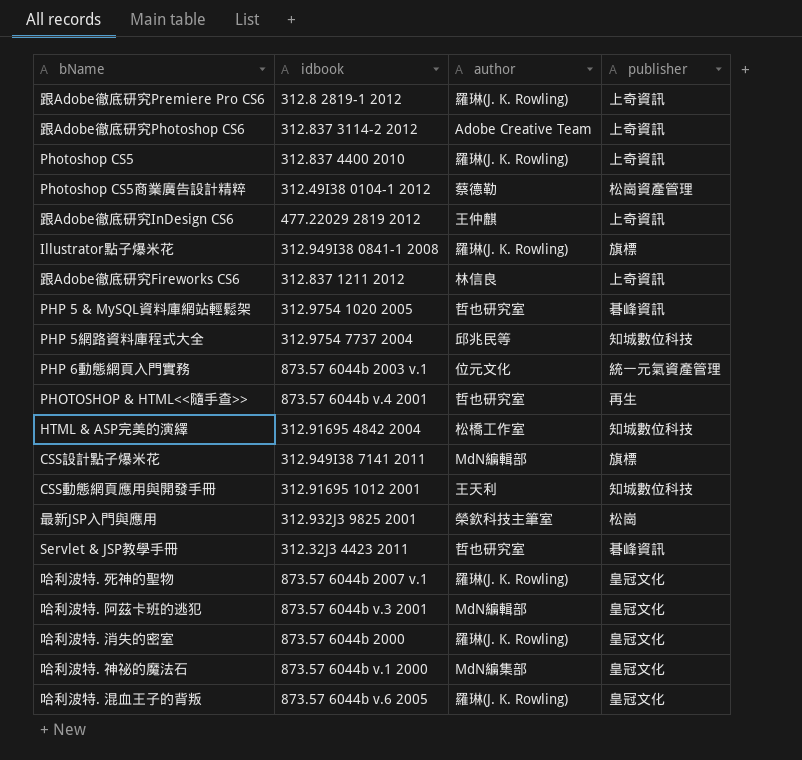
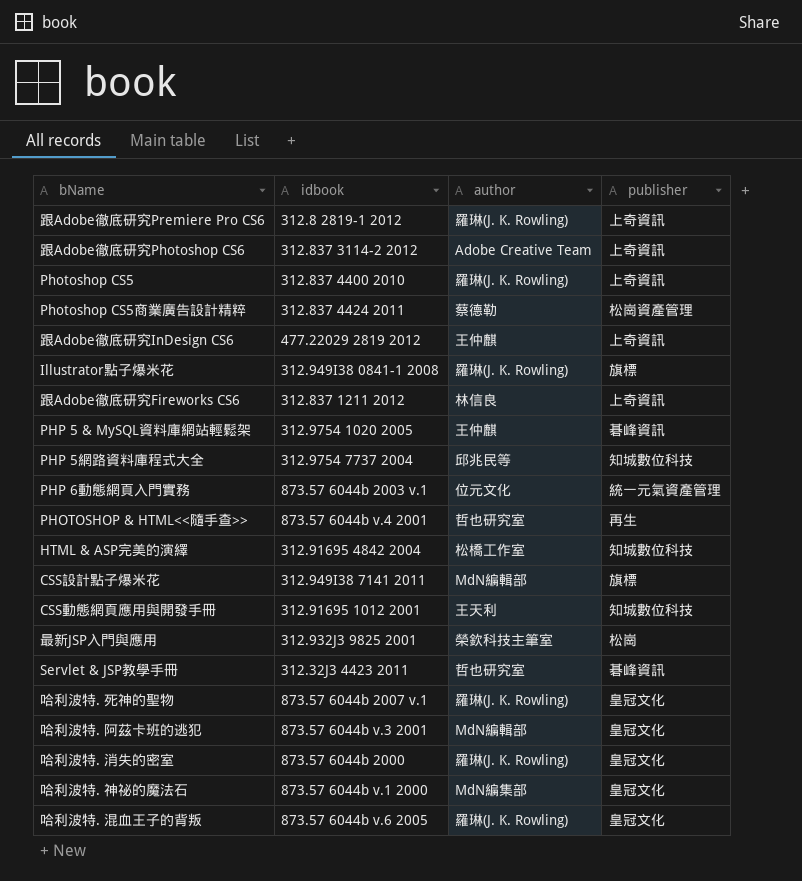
Photoshop CS5商業廣告設計精粹 | idbook: 312.49I38 0104-1 2012 -> 312.837 4424 2011
PHP 5 & MySQL資料庫網站輕鬆架 | author: 哲也研究室 -> 王仲麒

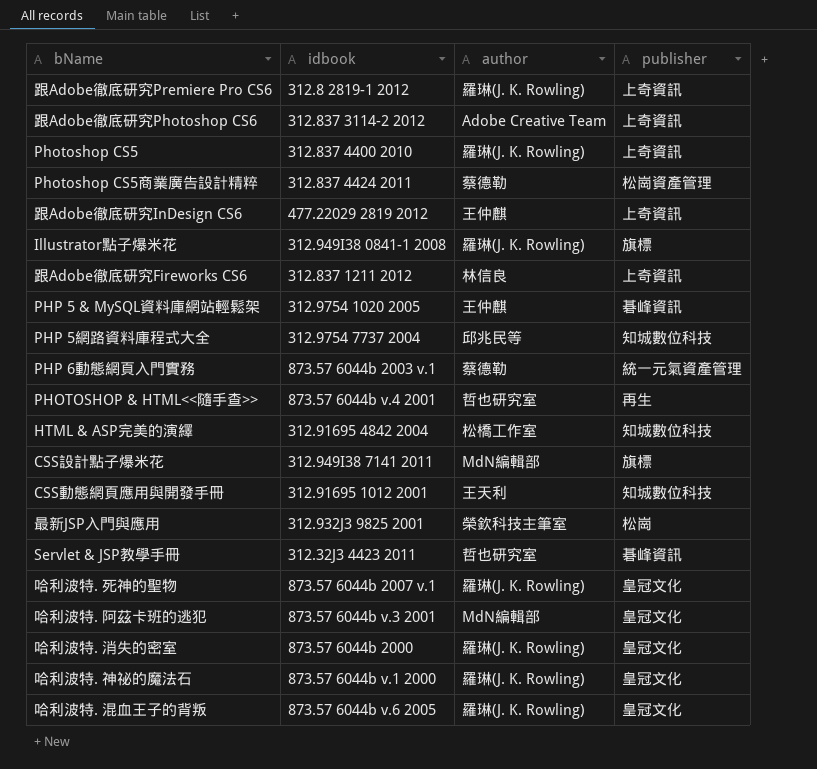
PHP 6動態網頁入門實務 | author: 位元文化 -> 蔡德勒
哈利波特. 神祕的魔法石 | author: MdN編集部 -> 羅琳(J. K. Rowling)

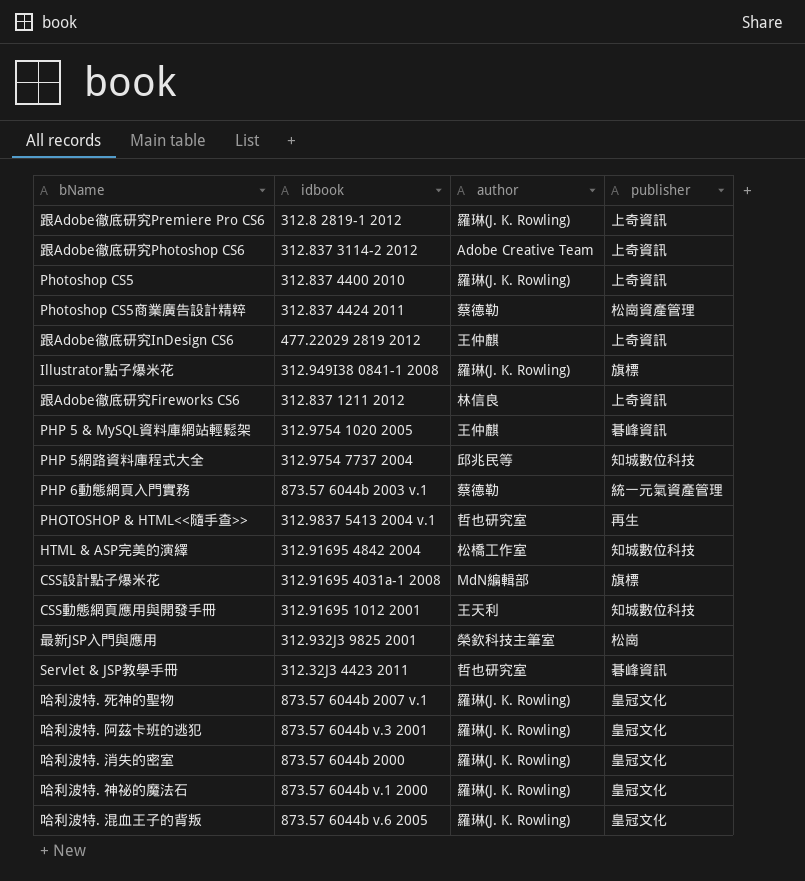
PHOTOSHOP & HTML<<隨手查>> | idbook: 873.57 6044b v.4 2001 -> 312.9837 5413 2004 v.1
CSS設計點子爆米花 | idbook: 312.949I38 7141 2011 -> 312.91695 4031a-1 2008
哈利波特. 阿茲卡班的逃犯 | author: MdN編輯部 -> 羅琳(J. K. Rowling)

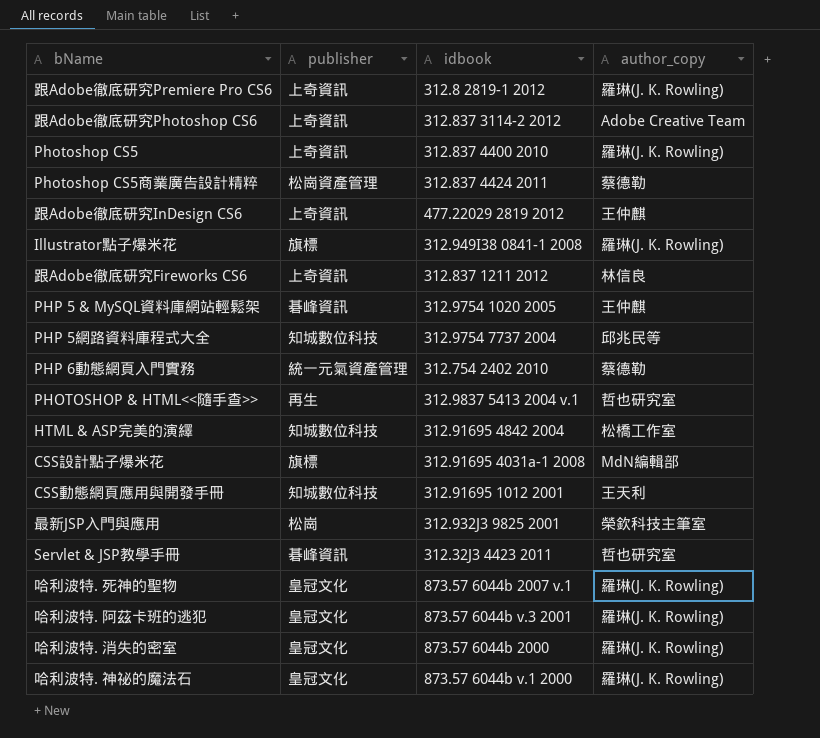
column publisher | position: 4 -> 2
column name: author -> author_copy
row 哈利波特. 混血王子的背叛: 873.57 6044b v.6 2005 | 羅琳(J. K. Rowling) | 皇冠文化 -> none
PHP 6動態網頁入門實務 | idbook: 873.57 6044b 2003 v.1 -> 312.754 2402 2010

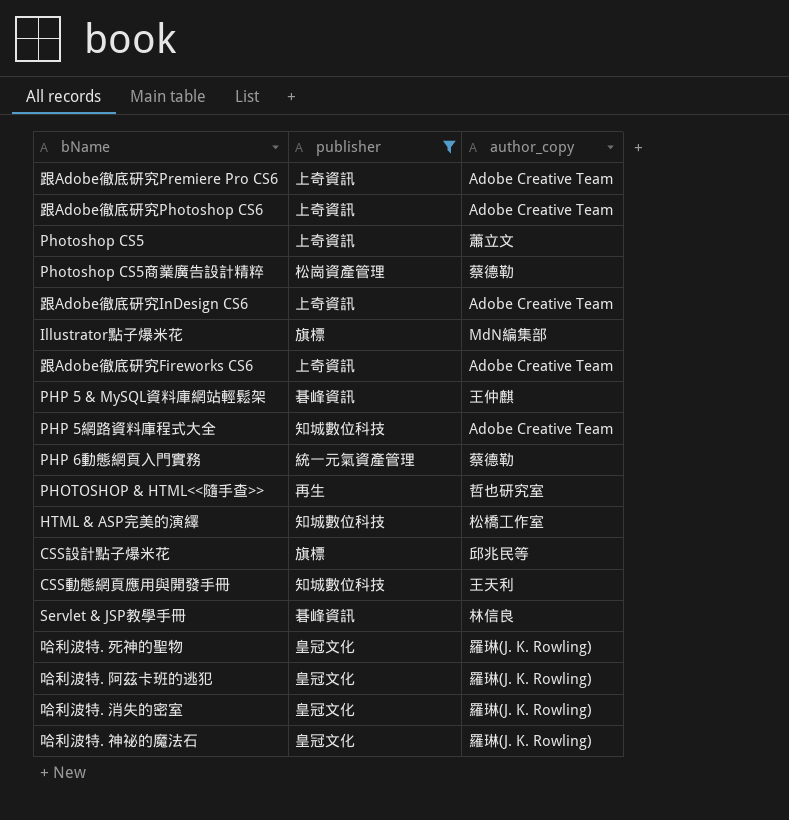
filter: none -> publisher != 松崗
column idbook | position: 3 -> none
跟Adobe徹底研究Premiere Pro CS6 | author_copy: 羅琳(J. K. Rowling) -> Adobe Creative Team
Photoshop CS5 | author_copy: 羅琳(J. K. Rowling) -> 蕭立文
跟Adobe徹底研究InDesign CS6 | author_copy: 王仲麒 -> Adobe Creative Team
Illustrator點子爆米花 | author_copy: 羅琳(J. K. Rowling) -> MdN編集部
跟Adobe徹底研究Fireworks CS6 | author_copy: 林信良 -> Adobe Creative Team
PHP 5網路資料庫程式大全 | author_copy: 邱兆民等 -> Adobe Creative Team
CSS設計點子爆米花 | author_copy: MdN編輯部 -> 邱兆民等
Servlet & JSP教學手冊 | author_copy: 哲也研究室 -> 林信良

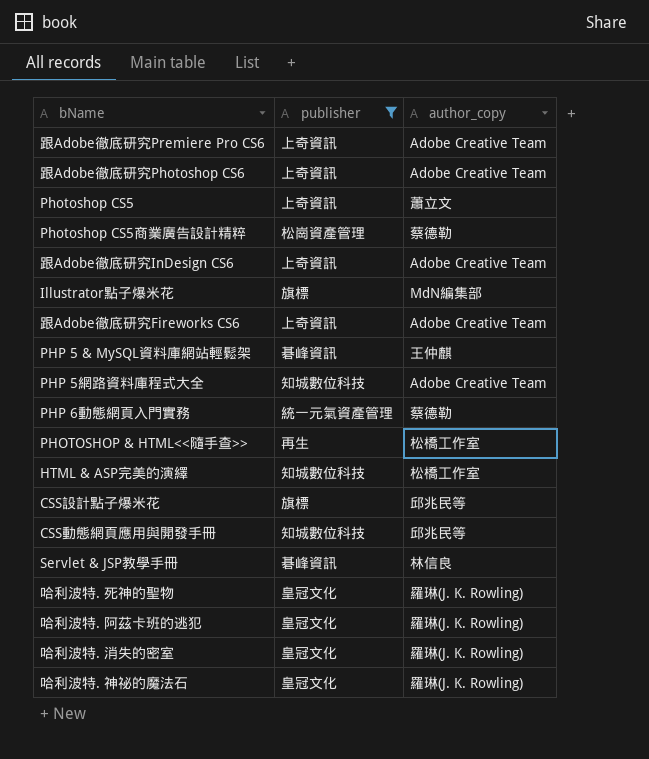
PHOTOSHOP & HTML<<隨手查>> | author_copy: 哲也研究室 -> 松橋工作室
CSS動態網頁應用與開發手冊 | author_copy: 王天利 -> 邱兆民等

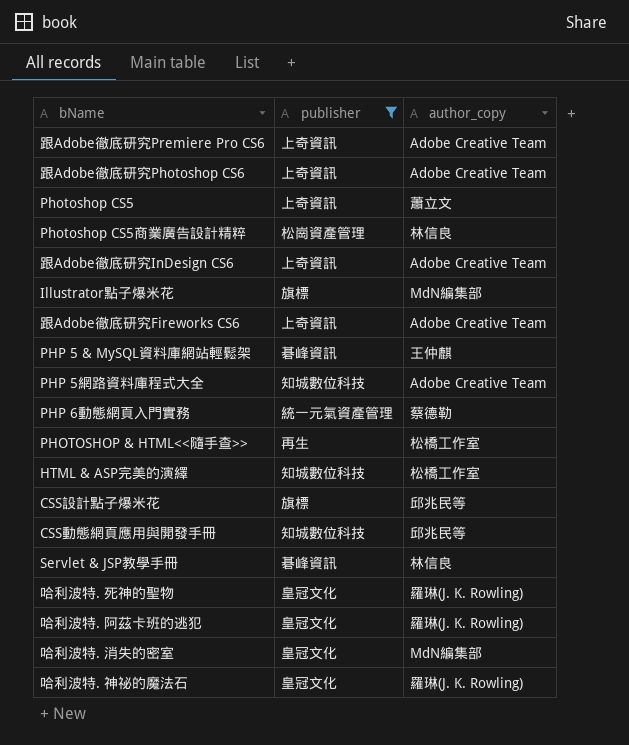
Photoshop CS5商業廣告設計精粹 | author_copy: 蔡德勒 -> 林信良
哈利波特. 消失的密室 | author_copy: 羅琳(J. K. Rowling) -> MdN編集部

